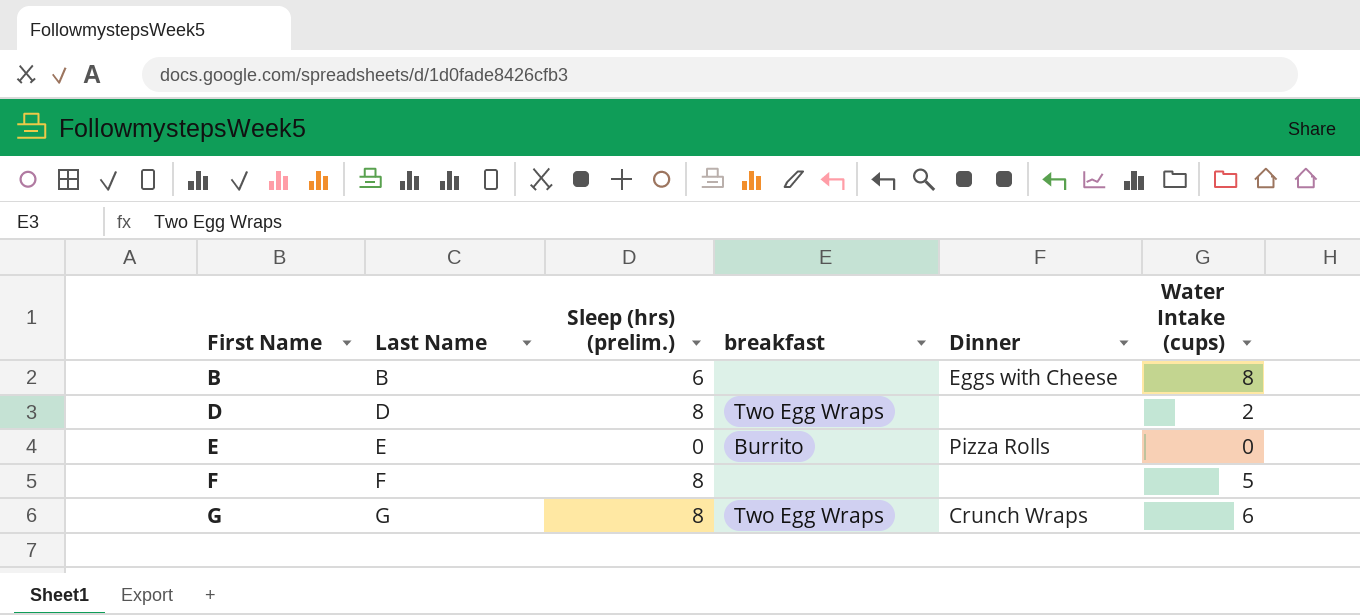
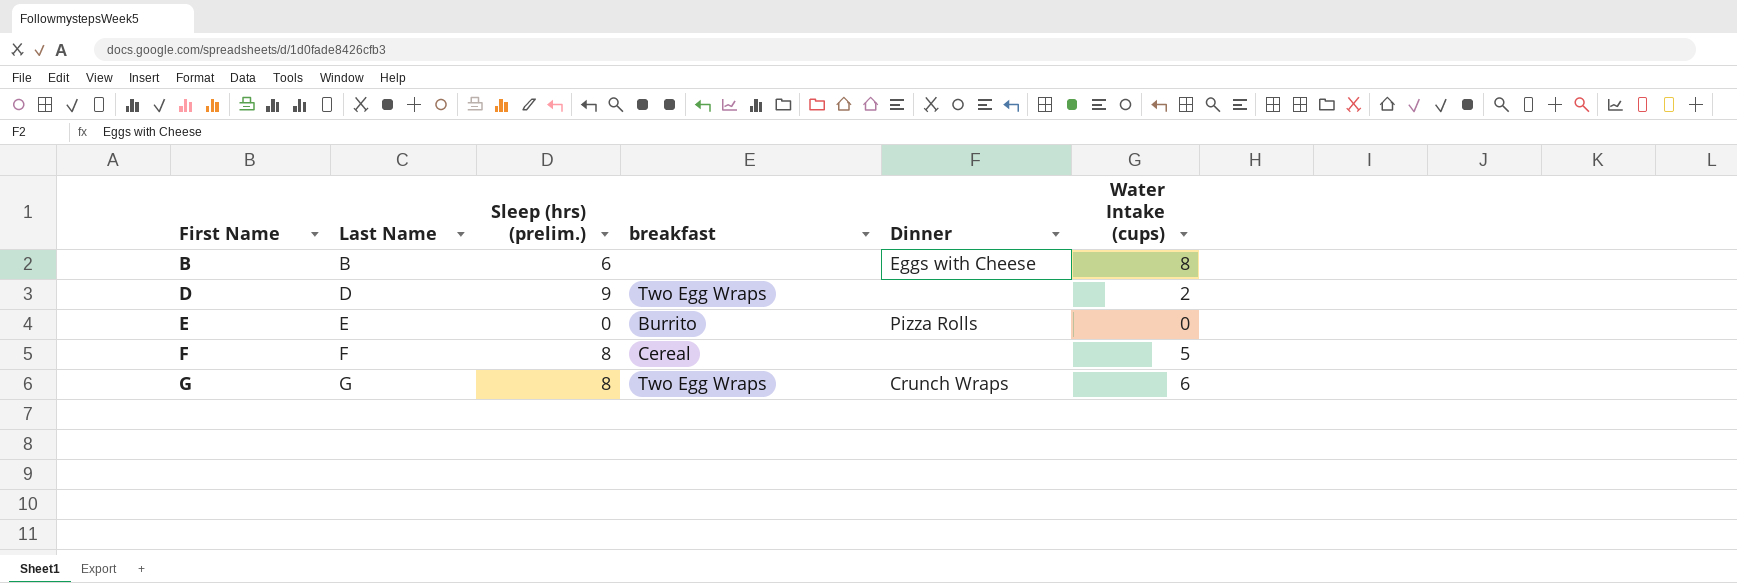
D | Sleep (hrs) (prelim.): 8 -> 9
F | breakfast: none -> Cereal

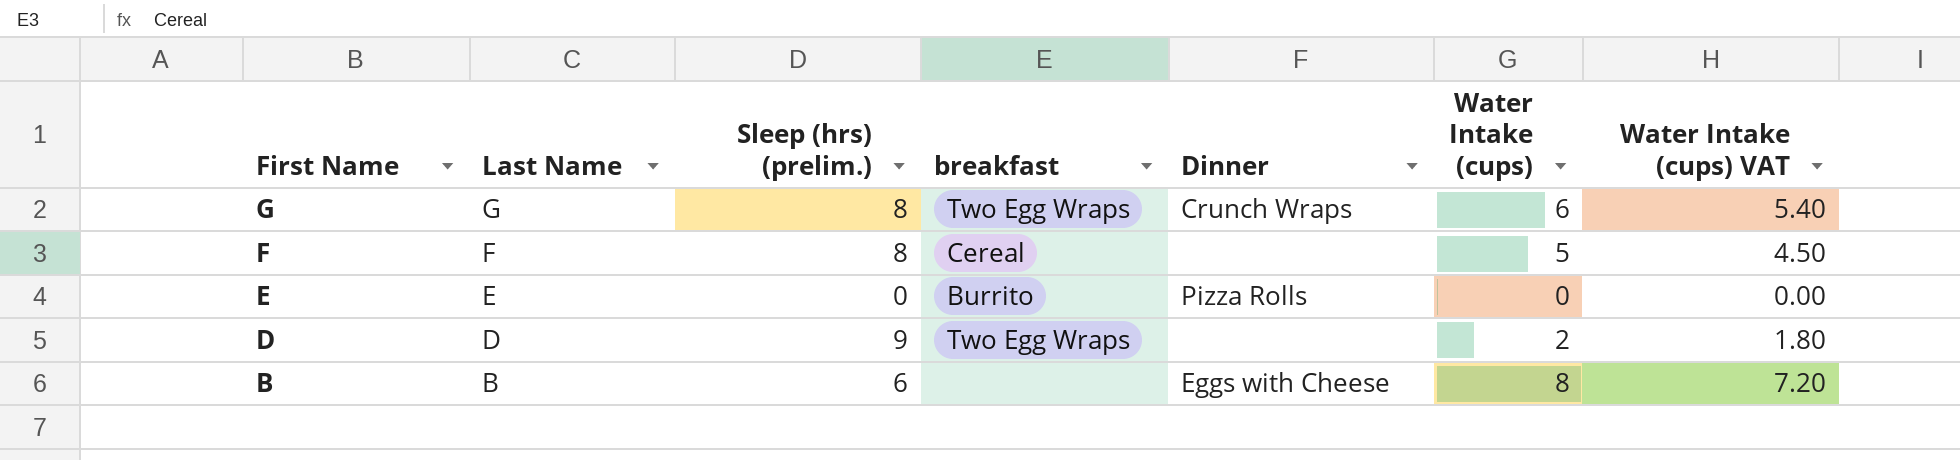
row order: First Name ascending -> First Name descending
column Water Intake (cups) VAT | formula: none -> [Water Intake (cups)] * 0.9

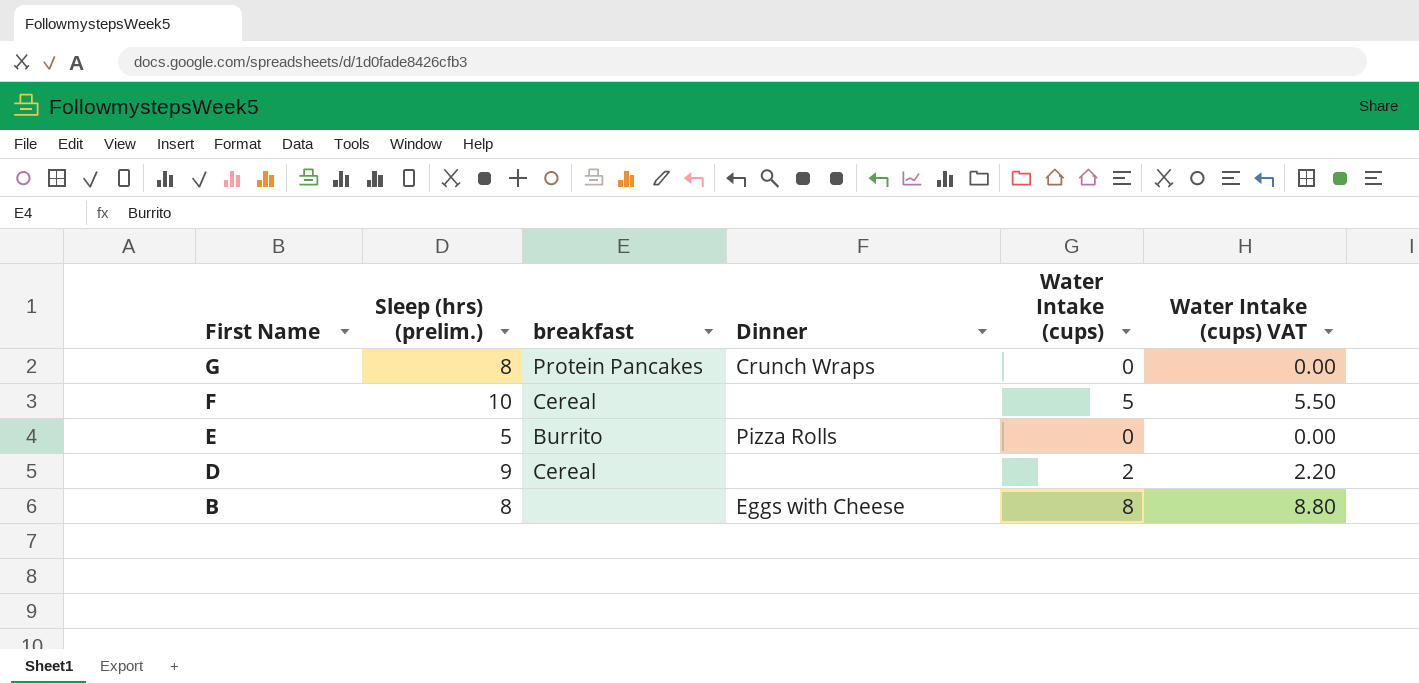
column Last Name | position: 2 -> none
column Water Intake (cups) VAT | formula: [Water Intake (cups)] * 0.9 -> [Water Intake (cups)] * 1.1
G | breakfast: Two Egg Wraps -> Protein Pancakes
G | Water Intake (cups): 6 -> 0
F | Sleep (hrs) (prelim.): 8 -> 10
E | Sleep (hrs) (prelim.): 0 -> 5
D | breakfast: Two Egg Wraps -> Cereal
B | Sleep (hrs) (prelim.): 6 -> 8

